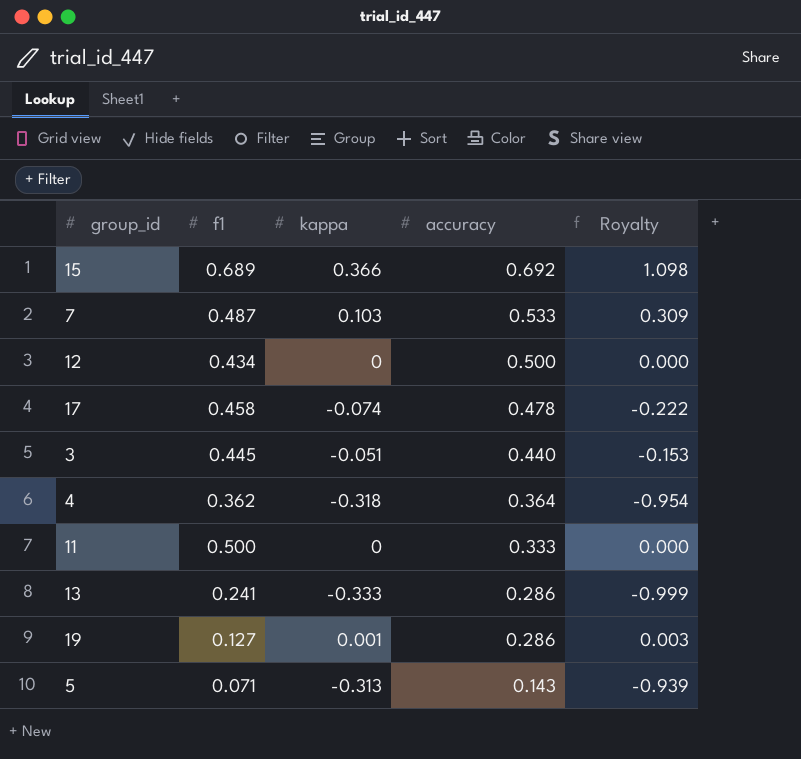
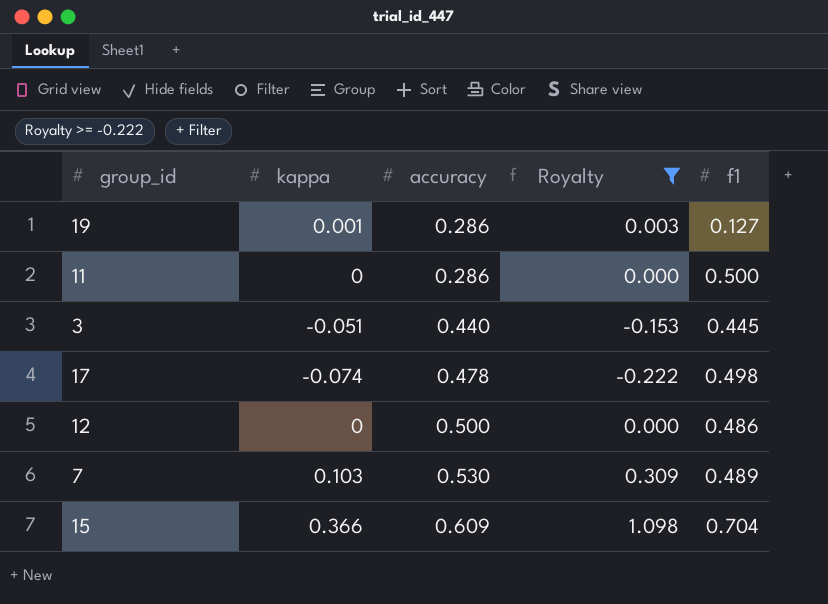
filter: none -> Royalty >= -0.222
row order: accuracy descending -> accuracy ascending
column f1 | position: 2 -> 5
11 | accuracy: 0.333 -> 0.286
17 | f1: 0.458 -> 0.498
12 | f1: 0.434 -> 0.486
7 | accuracy: 0.533 -> 0.530
7 | f1: 0.487 -> 0.489
15 | accuracy: 0.692 -> 0.609
15 | f1: 0.689 -> 0.704

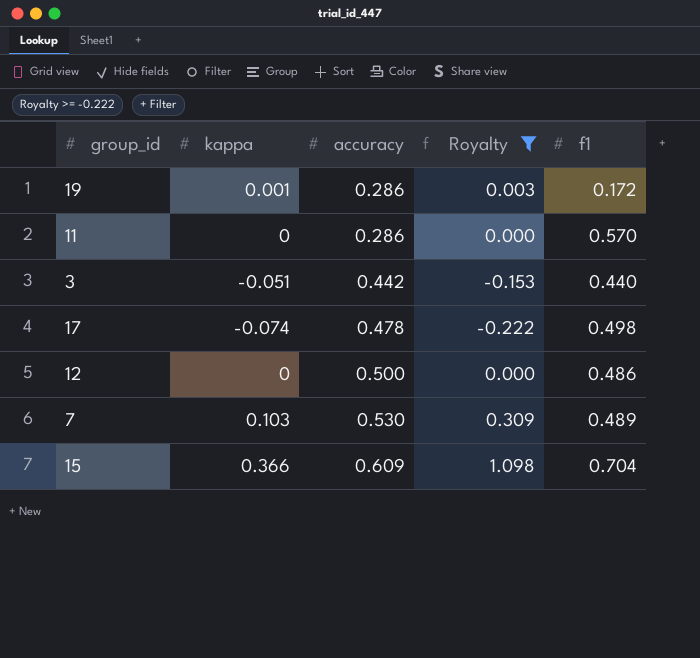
19 | f1: 0.127 -> 0.172
11 | f1: 0.500 -> 0.570
3 | accuracy: 0.440 -> 0.442
3 | f1: 0.445 -> 0.440

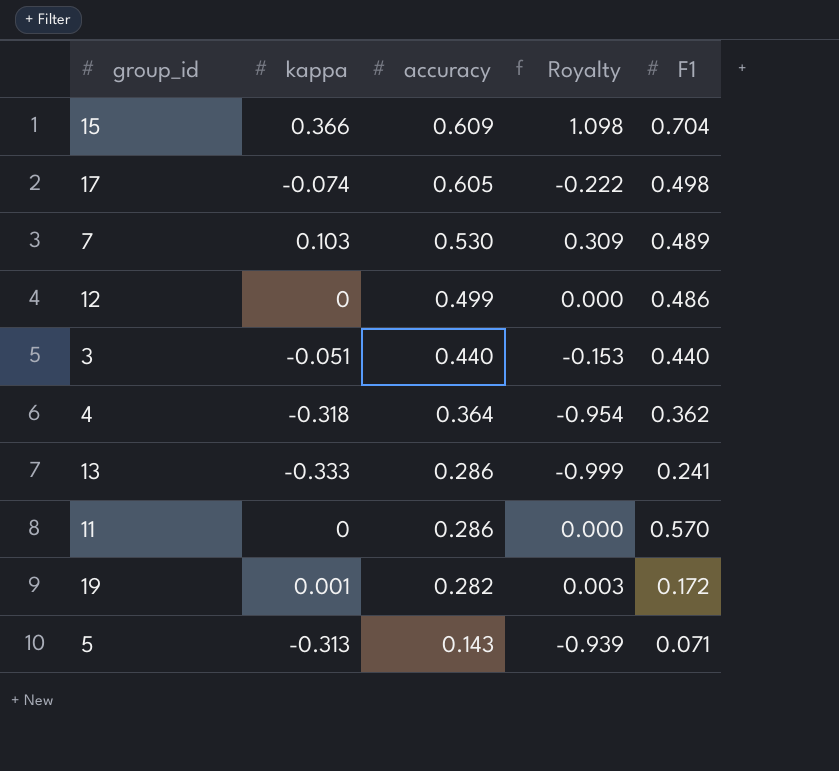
filter: Royalty >= -0.222 -> none
row order: accuracy ascending -> accuracy descending
column name: f1 -> F1
17 | accuracy: 0.478 -> 0.605
12 | accuracy: 0.500 -> 0.499
3 | accuracy: 0.442 -> 0.440
19 | accuracy: 0.286 -> 0.282

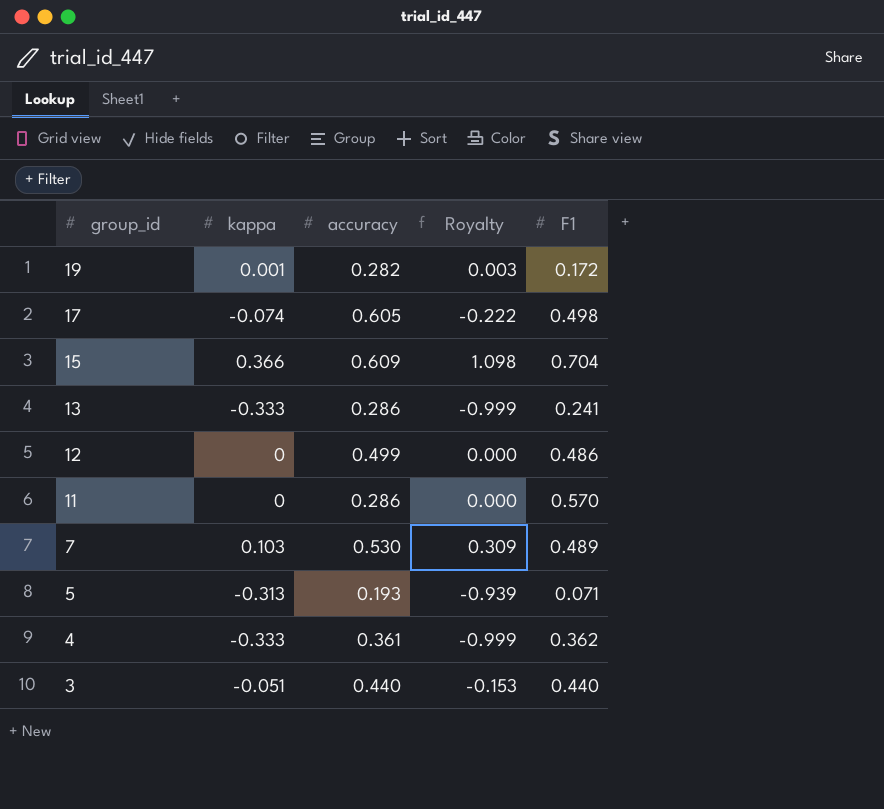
row order: accuracy descending -> group_id descending
5 | accuracy: 0.143 -> 0.193
4 | kappa: -0.318 -> -0.333
4 | accuracy: 0.364 -> 0.361
4 | Royalty: -0.954 -> -0.999

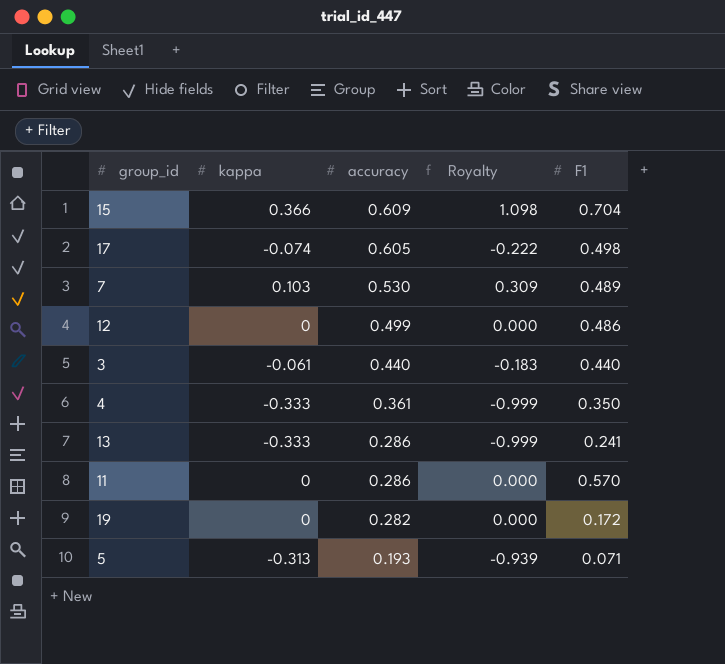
row order: group_id descending -> accuracy descending
3 | kappa: -0.051 -> -0.061
3 | Royalty: -0.153 -> -0.183
4 | F1: 0.362 -> 0.350
19 | kappa: 0.001 -> 0
19 | Royalty: 0.003 -> 0.000

